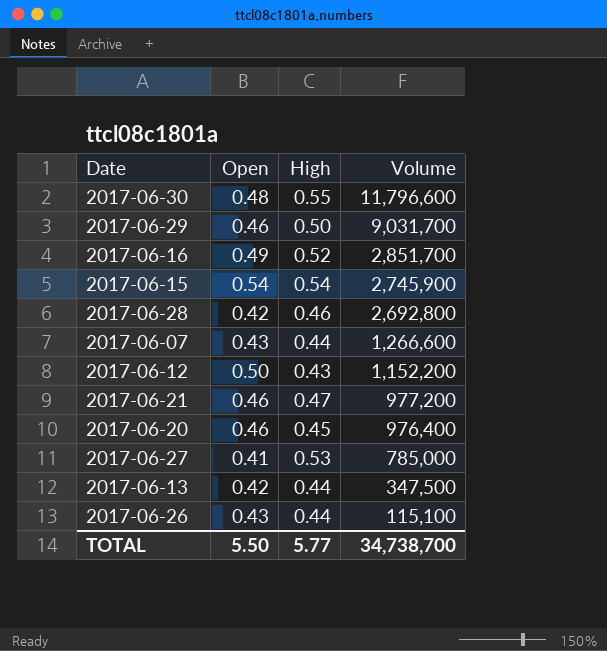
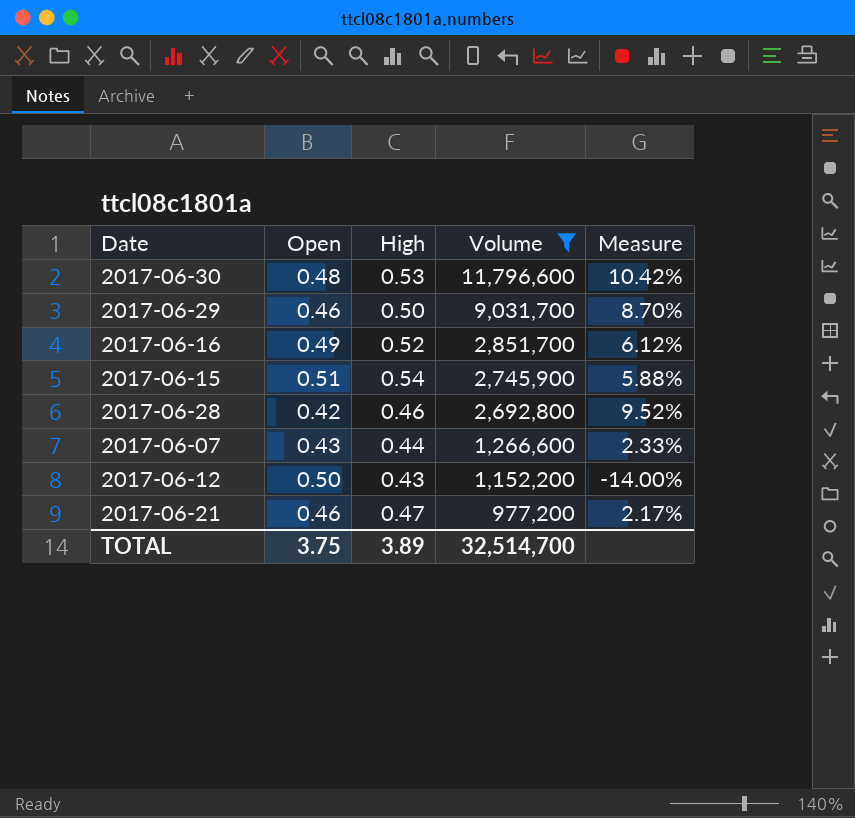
filter: none -> Volume >= 977,200
column Measure | formula: none -> ([High] - [Open]) / [Open]
2017-06-30 | High: 0.55 -> 0.53
2017-06-15 | Open: 0.54 -> 0.51
TOTAL | Open: 5.50 -> 3.75
TOTAL | High: 5.77 -> 3.89
TOTAL | Volume: 34,738,700 -> 32,514,700

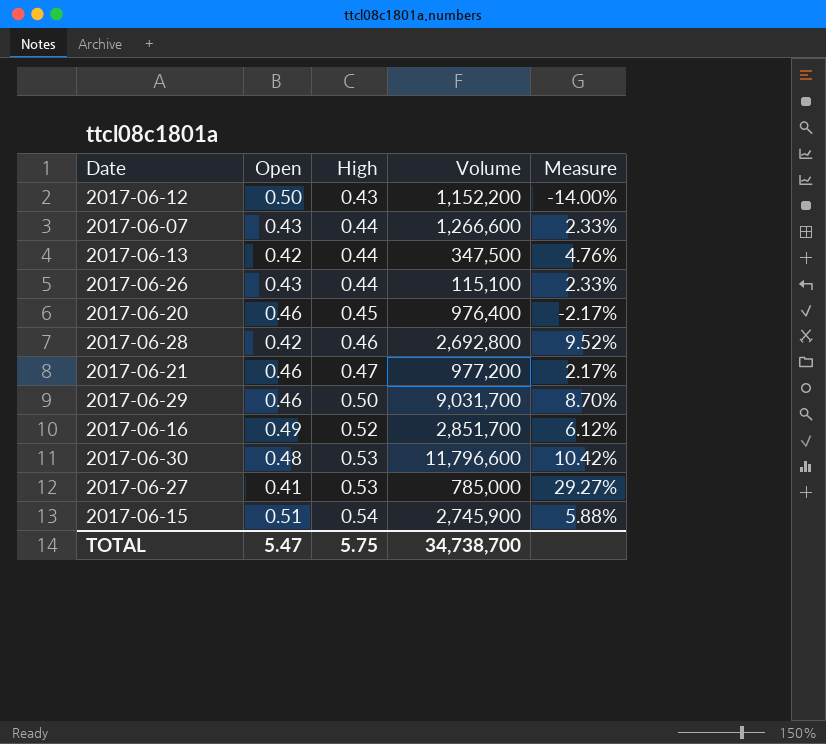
filter: Volume >= 977,200 -> none
row order: Volume descending -> High ascending
TOTAL | Open: 3.75 -> 5.47
TOTAL | High: 3.89 -> 5.75
TOTAL | Volume: 32,514,700 -> 34,738,700

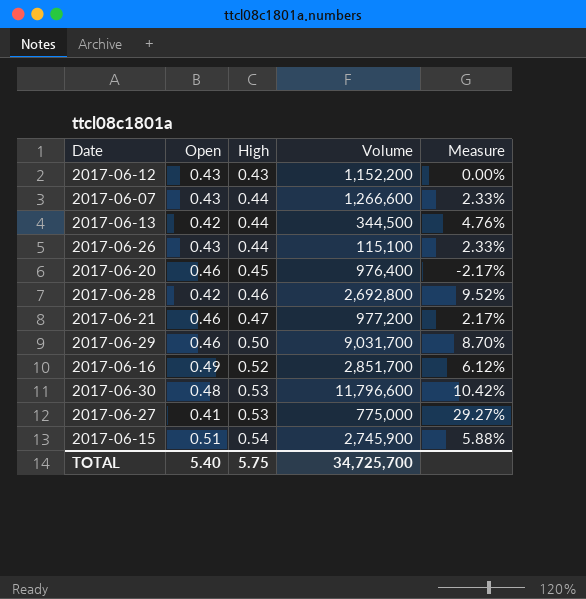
2017-06-12 | Open: 0.50 -> 0.43
2017-06-12 | Measure: -14.00% -> 0.00%
2017-06-13 | Volume: 347,500 -> 344,500
2017-06-27 | Volume: 785,000 -> 775,000
TOTAL | Open: 5.47 -> 5.40
TOTAL | Volume: 34,738,700 -> 34,725,700

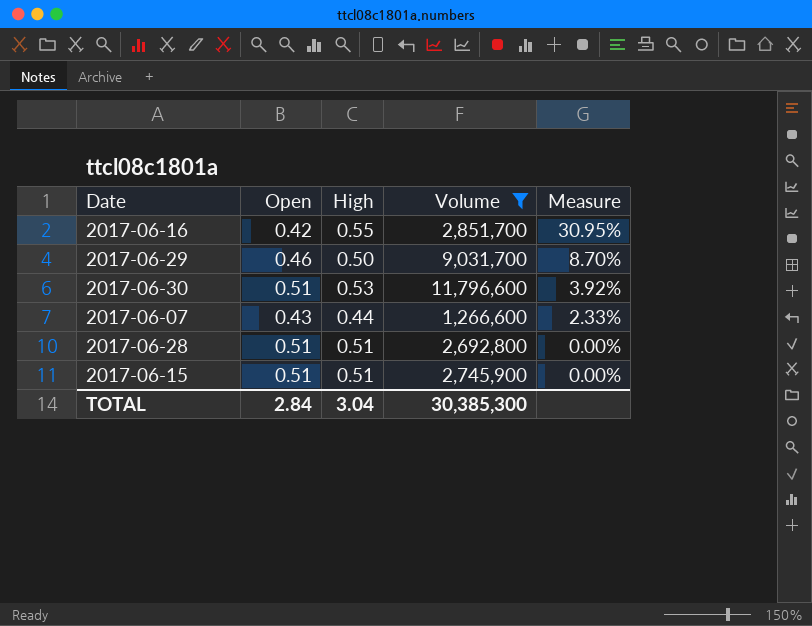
filter: none -> Volume >= 1,266,600
row order: High ascending -> Measure descending
2017-06-16 | Open: 0.49 -> 0.42
2017-06-16 | High: 0.52 -> 0.55
2017-06-16 | Measure: 6.12% -> 30.95%
2017-06-30 | Open: 0.48 -> 0.51
2017-06-30 | Measure: 10.42% -> 3.92%
2017-06-28 | Open: 0.42 -> 0.51
2017-06-28 | High: 0.46 -> 0.51
2017-06-28 | Measure: 9.52% -> 0.00%
2017-06-15 | High: 0.54 -> 0.51
2017-06-15 | Measure: 5.88% -> 0.00%
TOTAL | Open: 5.40 -> 2.84
TOTAL | High: 5.75 -> 3.04
TOTAL | Volume: 34,725,700 -> 30,385,300

